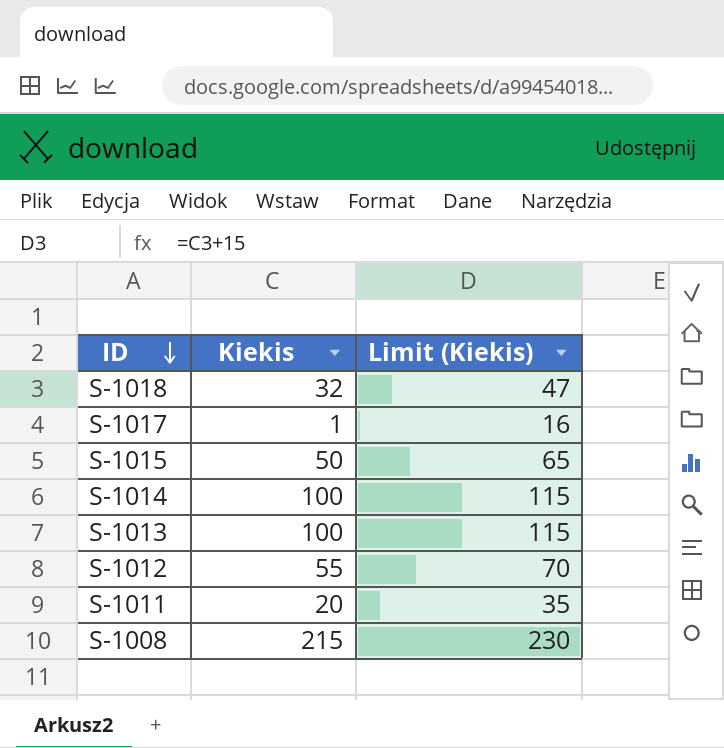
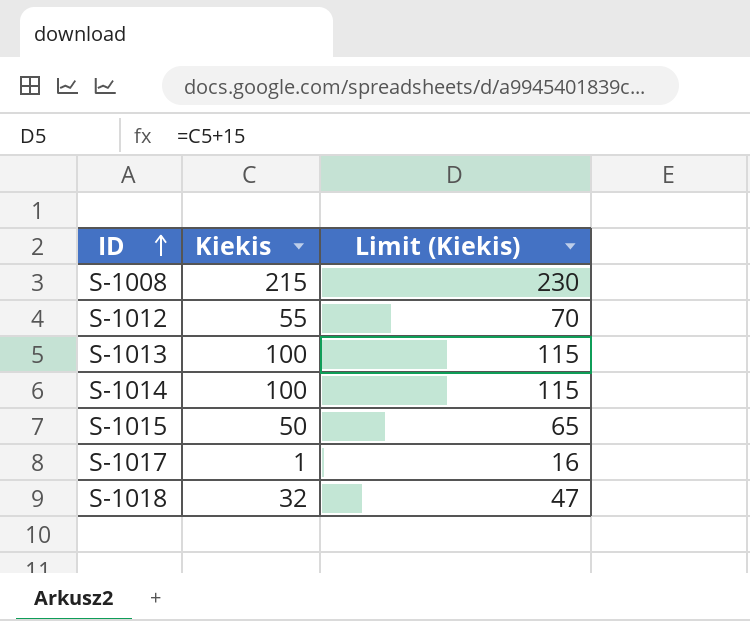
row order: ID descending -> ID ascending
row S-1011: 20 | 35 -> none

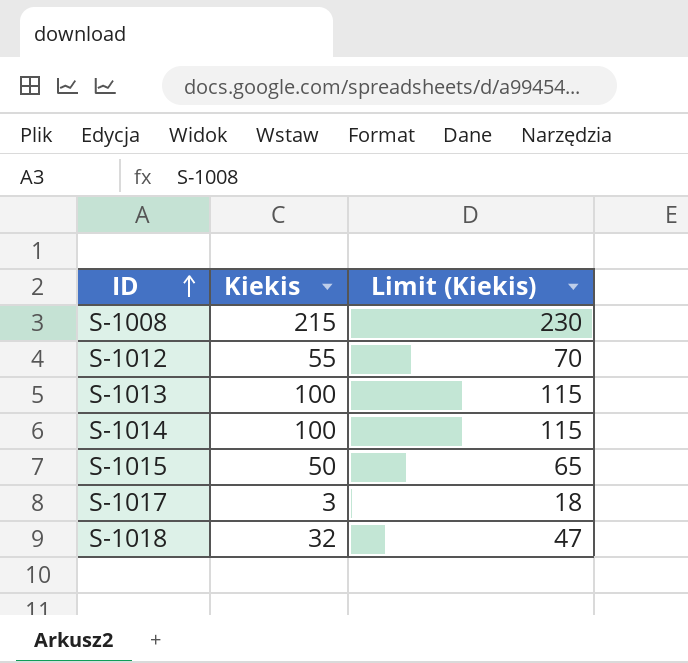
S-1017 | Kiekis: 1 -> 3
S-1017 | Limit (Kiekis): 16 -> 18

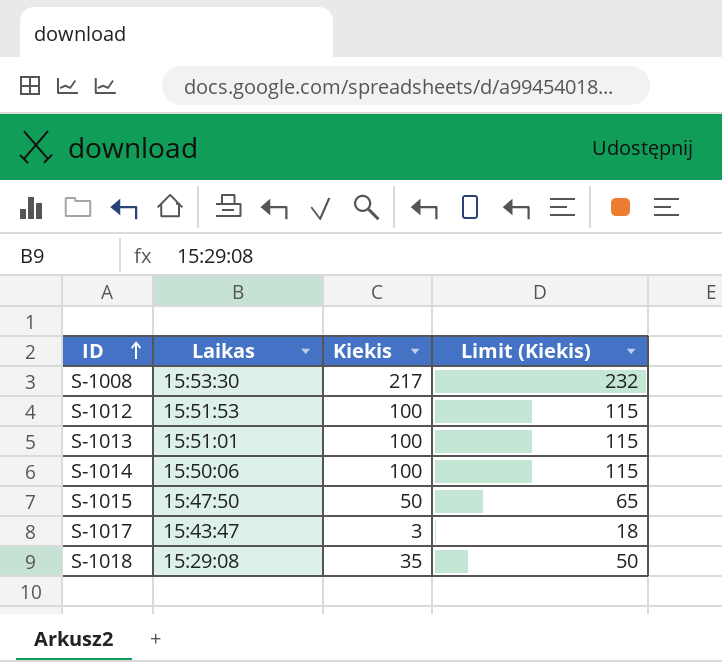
column Laikas | position: none -> 2
S-1008 | Kiekis: 215 -> 217
S-1008 | Limit (Kiekis): 230 -> 232
S-1012 | Kiekis: 55 -> 100
S-1012 | Limit (Kiekis): 70 -> 115
S-1018 | Kiekis: 32 -> 35
S-1018 | Limit (Kiekis): 47 -> 50

